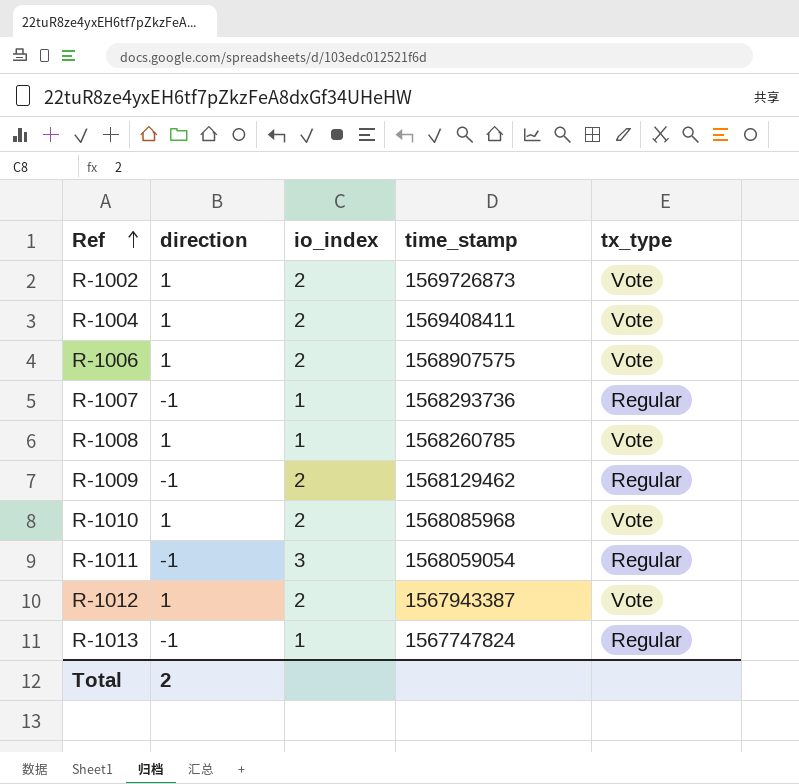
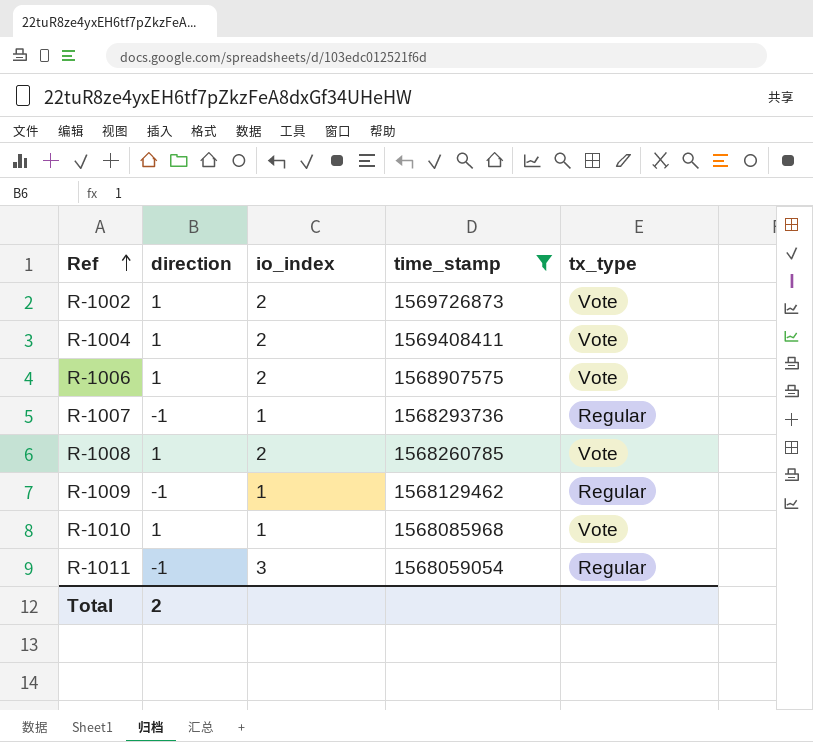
filter: none -> time_stamp >= 1568059054
R-1008 | io_index: 1 -> 2
R-1009 | io_index: 2 -> 1
R-1010 | io_index: 2 -> 1

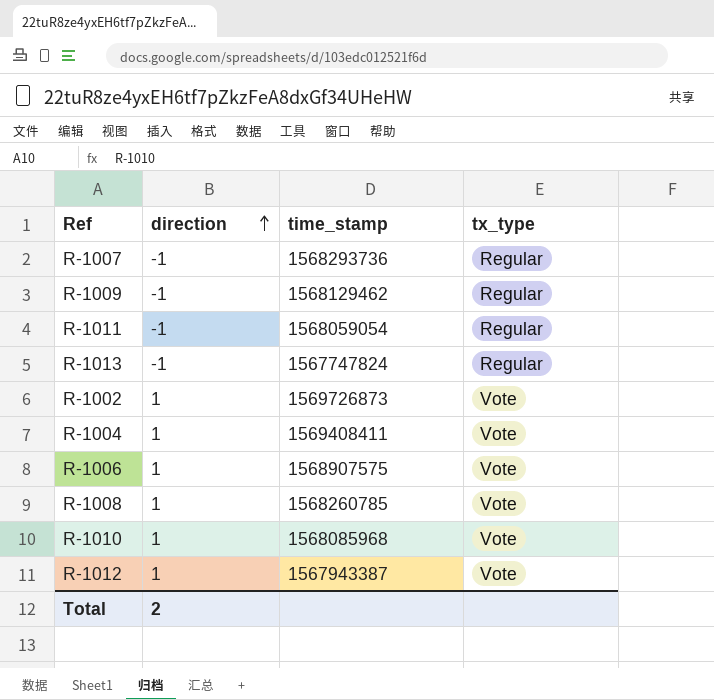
filter: time_stamp >= 1568059054 -> none
row order: Ref ascending -> direction ascending
column io_index | position: 3 -> none

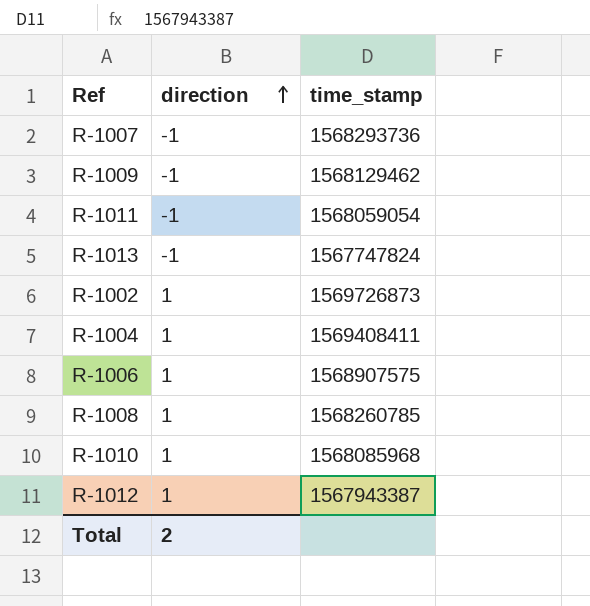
column tx_type | position: 4 -> none

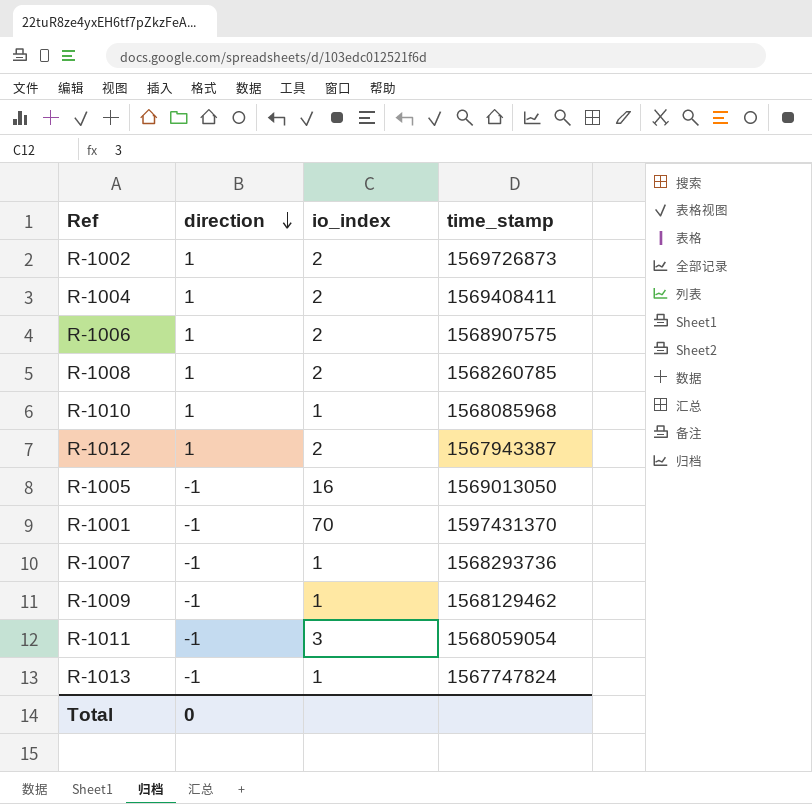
row order: direction ascending -> direction descending
column io_index | position: none -> 3
row R-1005: none -> -1 | 16 | 1569013050
row R-1001: none -> -1 | 70 | 1597431370
Total | direction: 2 -> 0

